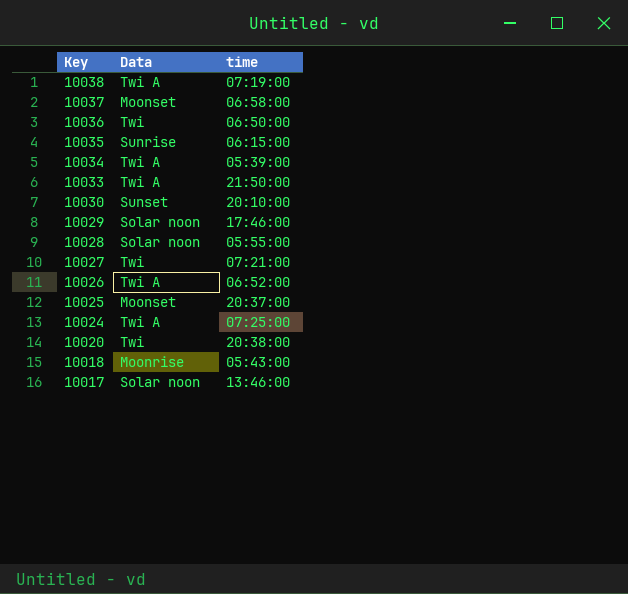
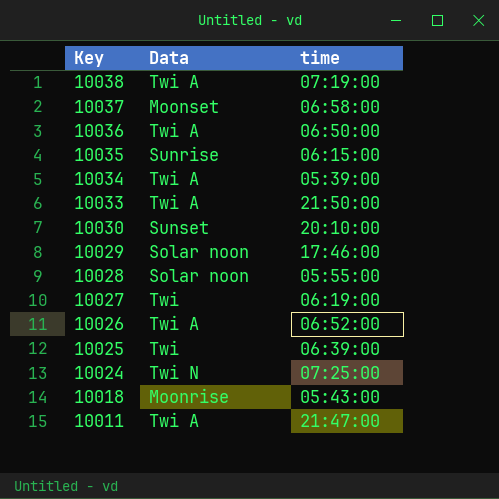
row 10020: Twi | 20:38:00 -> none
row 10017: Solar noon | 13:46:00 -> none
10036 | Data: Twi -> Twi A
10027 | time: 07:21:00 -> 06:19:00
10025 | Data: Moonset -> Twi
10025 | time: 20:37:00 -> 06:39:00
10024 | Data: Twi A -> Twi N
row 10011: none -> Twi A | 21:47:00

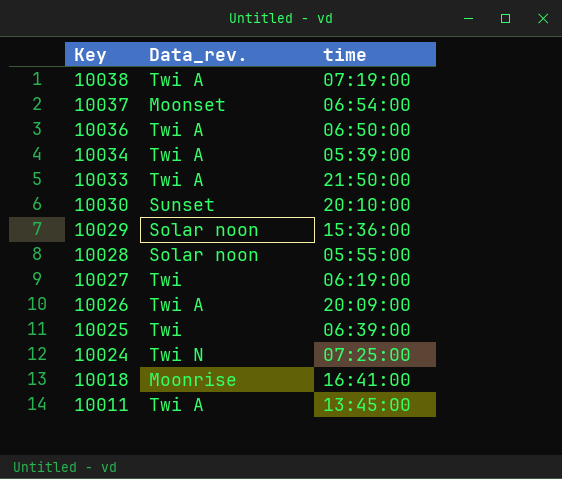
column name: Data -> Data_rev.
row 10035: Sunrise | 06:15:00 -> none
10037 | time: 06:58:00 -> 06:54:00
10029 | time: 17:46:00 -> 15:36:00
10026 | time: 06:52:00 -> 20:09:00
10018 | time: 05:43:00 -> 16:41:00
10011 | time: 21:47:00 -> 13:45:00

